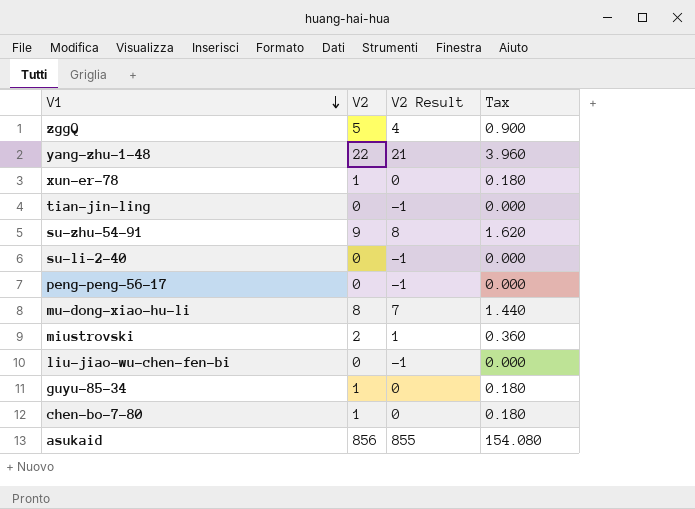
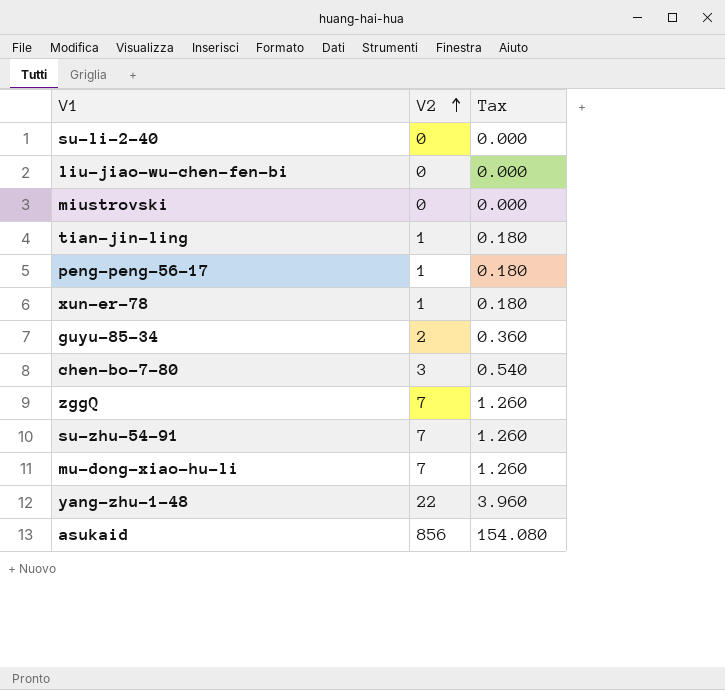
row order: V1 descending -> V2 ascending
column V2 Result | formula: [V2] - 1 -> none
miustrovski | V2: 2 -> 0
miustrovski | Tax: 0.360 -> 0.000
tian-jin-ling | V2: 0 -> 1
tian-jin-ling | Tax: 0.000 -> 0.180
peng-peng-56-17 | V2: 0 -> 1
peng-peng-56-17 | Tax: 0.000 -> 0.180
guyu-85-34 | V2: 1 -> 2
guyu-85-34 | Tax: 0.180 -> 0.360
chen-bo-7-80 | V2: 1 -> 3
chen-bo-7-80 | Tax: 0.180 -> 0.540
zggQ | V2: 5 -> 7
zggQ | Tax: 0.900 -> 1.260
su-zhu-54-91 | V2: 9 -> 7
su-zhu-54-91 | Tax: 1.620 -> 1.260
mu-dong-xiao-hu-li | V2: 8 -> 7
mu-dong-xiao-hu-li | Tax: 1.440 -> 1.260

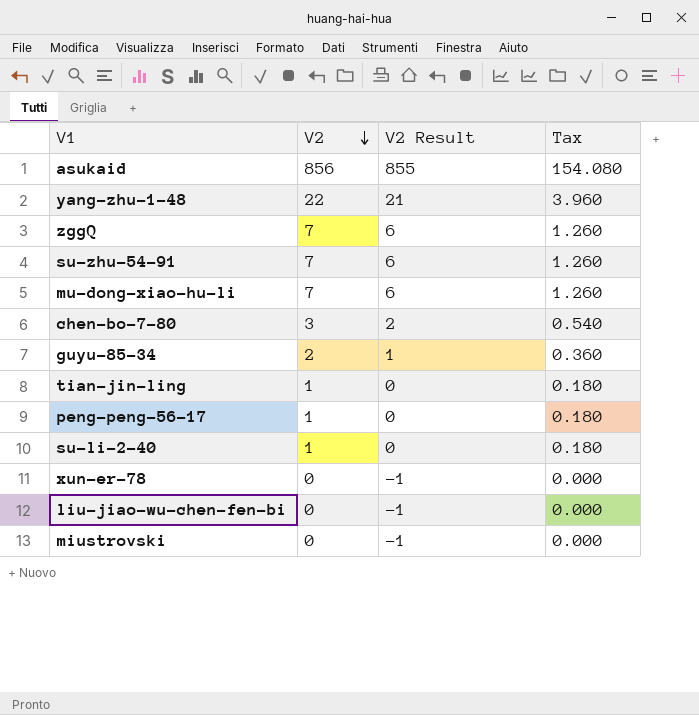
row order: V2 ascending -> V2 descending
column V2 Result | formula: none -> [V2] - 1
su-li-2-40 | V2: 0 -> 1
su-li-2-40 | Tax: 0.000 -> 0.180
xun-er-78 | V2: 1 -> 0
xun-er-78 | Tax: 0.180 -> 0.000

